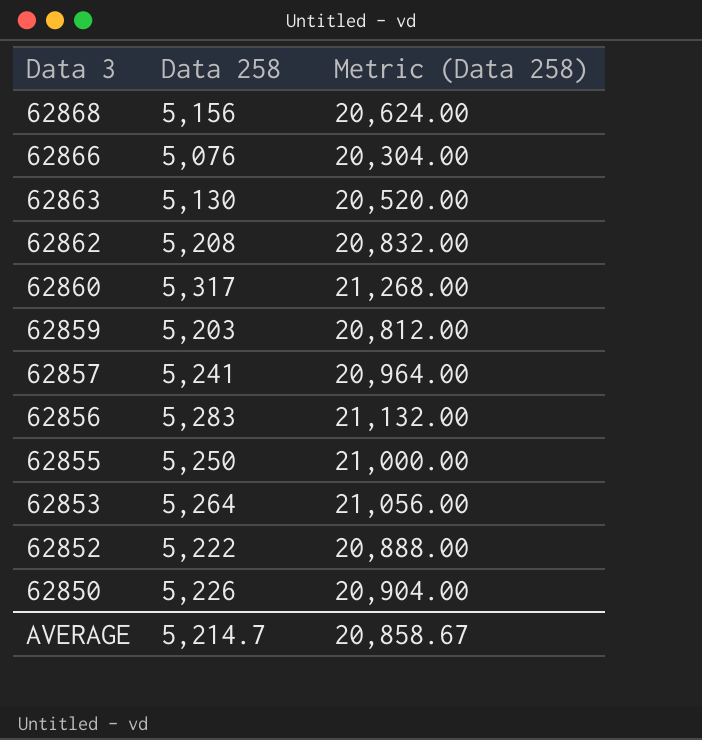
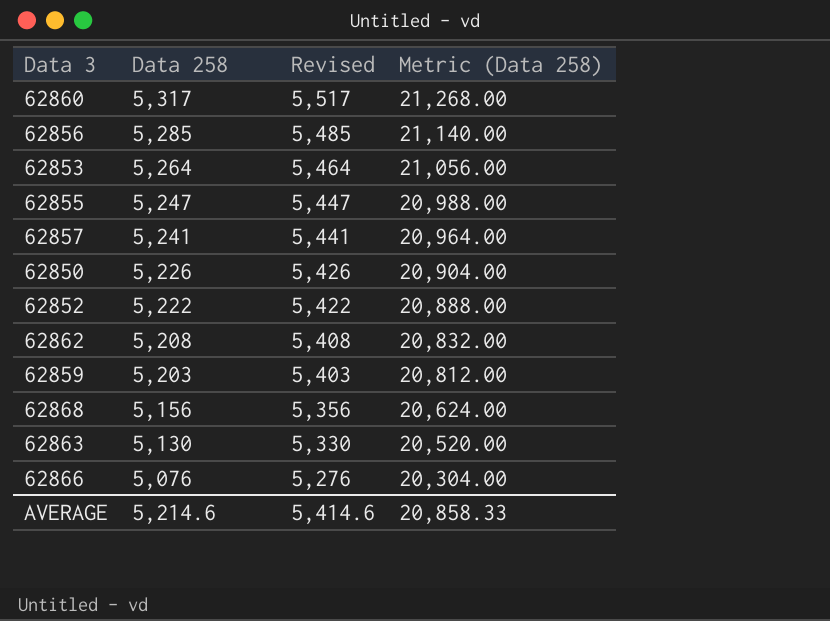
row order: Data 3 descending -> Data 258 descending
column Revised | formula: none -> [Data 258] + 200
62856 | Data 258: 5,283 -> 5,285
62856 | Metric (Data 258): 21,132.00 -> 21,140.00
62855 | Data 258: 5,250 -> 5,247
62855 | Metric (Data 258): 21,000.00 -> 20,988.00
AVERAGE | Data 258: 5,214.7 -> 5,214.6
AVERAGE | Metric (Data 258): 20,858.67 -> 20,858.33

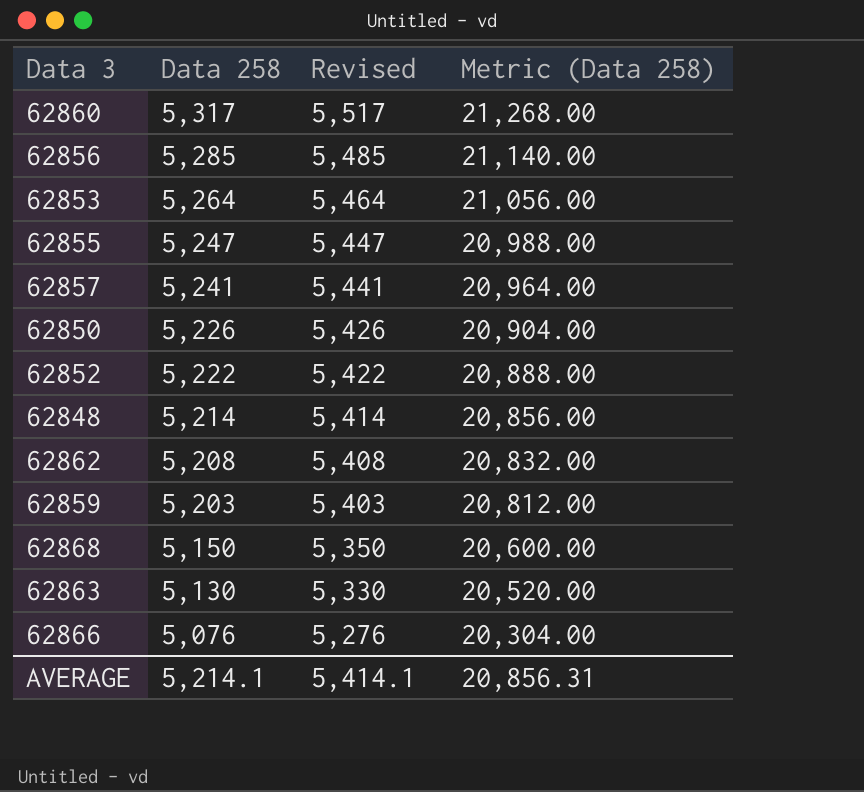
row 62848: none -> 5,214 | 5,414 | 20,856.00
62868 | Data 258: 5,156 -> 5,150
62868 | Revised: 5,356 -> 5,350
62868 | Metric (Data 258): 20,624.00 -> 20,600.00
AVERAGE | Data 258: 5,214.6 -> 5,214.1
AVERAGE | Revised: 5,414.6 -> 5,414.1
AVERAGE | Metric (Data 258): 20,858.33 -> 20,856.31

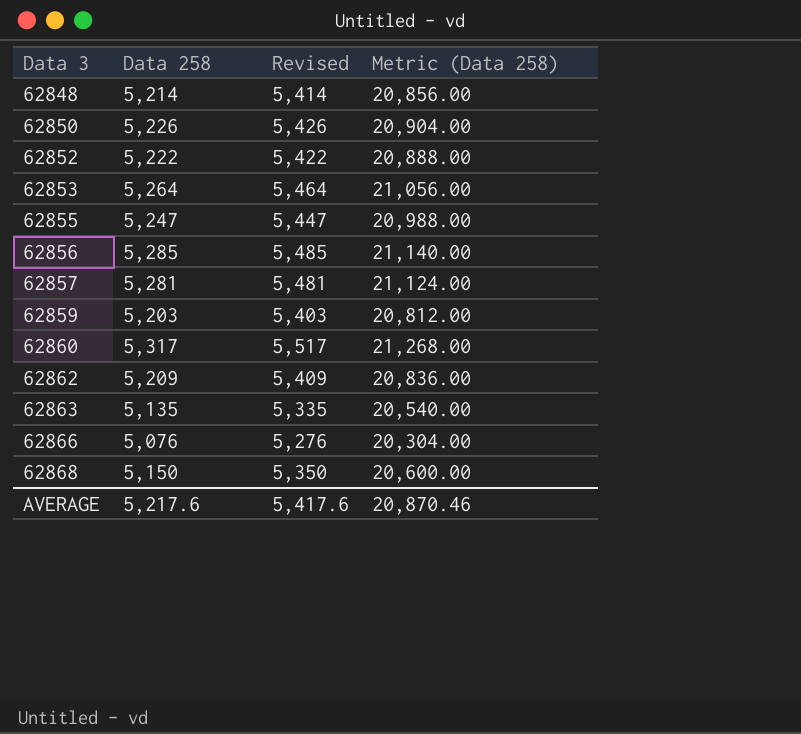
row order: Data 258 descending -> Data 3 ascending
62857 | Data 258: 5,241 -> 5,281
62857 | Revised: 5,441 -> 5,481
62857 | Metric (Data 258): 20,964.00 -> 21,124.00
62862 | Data 258: 5,208 -> 5,209
62862 | Revised: 5,408 -> 5,409
62862 | Metric (Data 258): 20,832.00 -> 20,836.00
62863 | Data 258: 5,130 -> 5,135
62863 | Revised: 5,330 -> 5,335
62863 | Metric (Data 258): 20,520.00 -> 20,540.00
AVERAGE | Data 258: 5,214.1 -> 5,217.6
AVERAGE | Revised: 5,414.1 -> 5,417.6
AVERAGE | Metric (Data 258): 20,856.31 -> 20,870.46

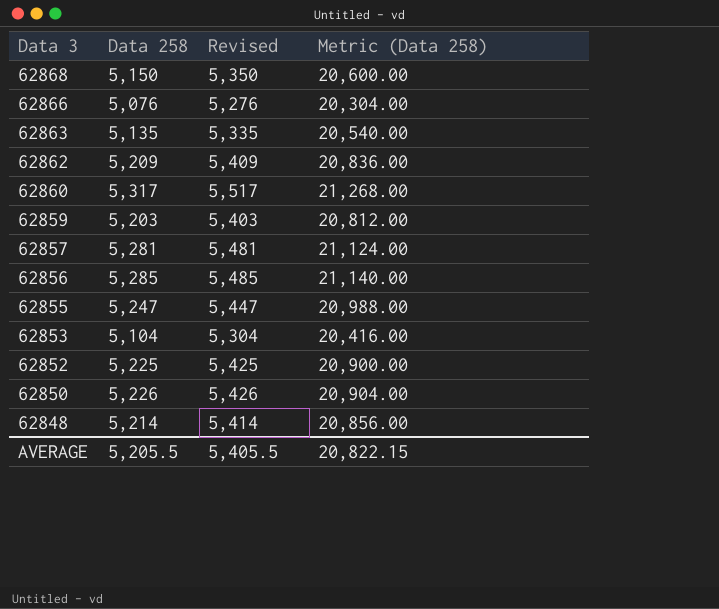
row order: Data 3 ascending -> Data 3 descending
62853 | Data 258: 5,264 -> 5,104
62853 | Revised: 5,464 -> 5,304
62853 | Metric (Data 258): 21,056.00 -> 20,416.00
62852 | Data 258: 5,222 -> 5,225
62852 | Revised: 5,422 -> 5,425
62852 | Metric (Data 258): 20,888.00 -> 20,900.00
AVERAGE | Data 258: 5,217.6 -> 5,205.5
AVERAGE | Revised: 5,417.6 -> 5,405.5
AVERAGE | Metric (Data 258): 20,870.46 -> 20,822.15

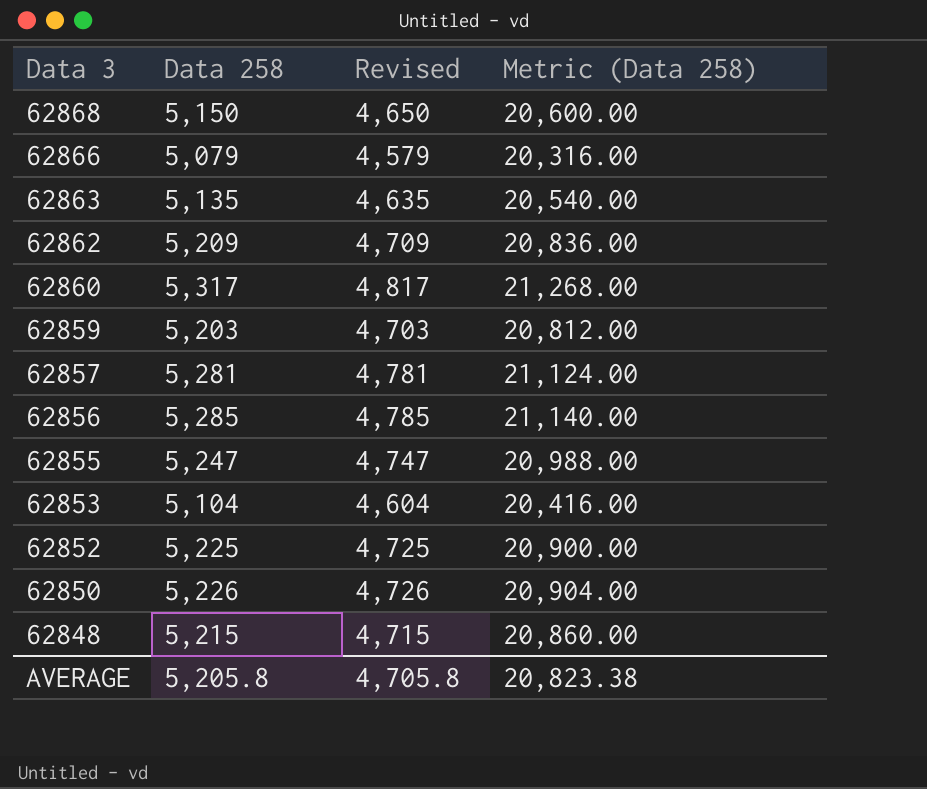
column Revised | formula: [Data 258] + 200 -> [Data 258] - 500
62866 | Data 258: 5,076 -> 5,079
62866 | Metric (Data 258): 20,304.00 -> 20,316.00
62848 | Data 258: 5,214 -> 5,215
62848 | Metric (Data 258): 20,856.00 -> 20,860.00
AVERAGE | Data 258: 5,205.5 -> 5,205.8
AVERAGE | Revised: 5,405.5 -> 4,705.8
AVERAGE | Metric (Data 258): 20,822.15 -> 20,823.38

